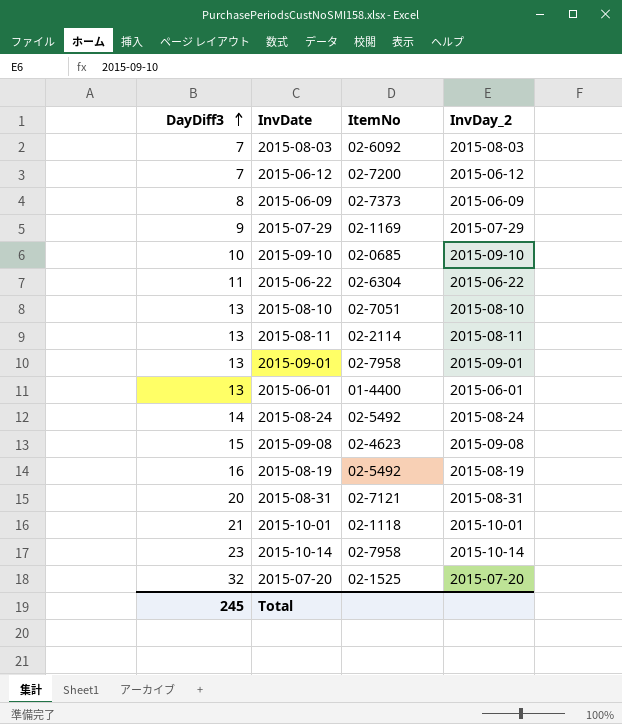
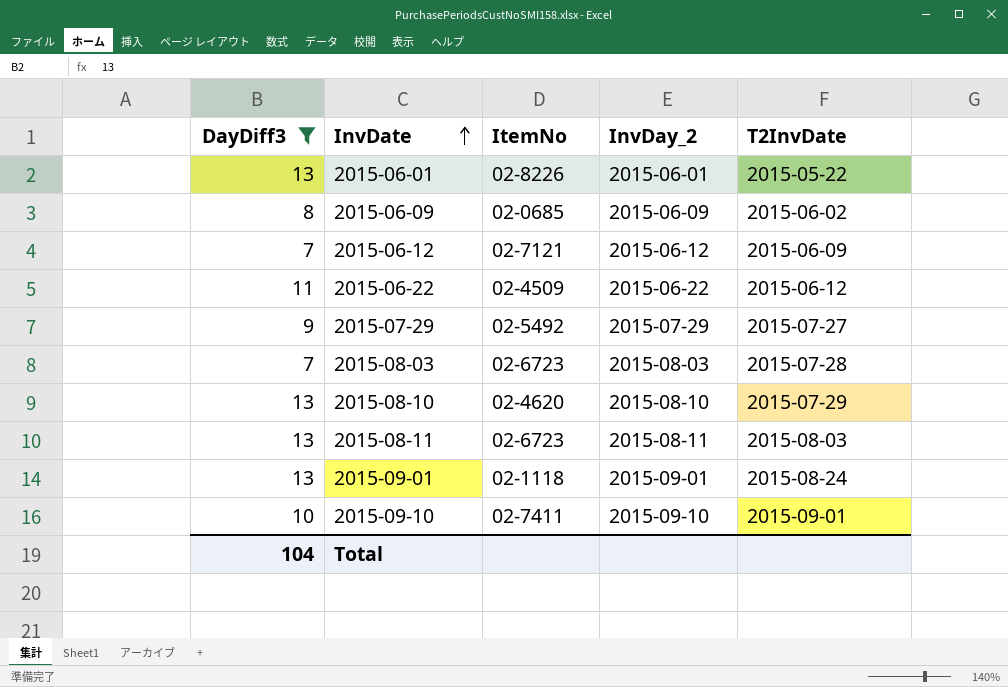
filter: none -> DayDiff3 <= 13
row order: DayDiff3 ascending -> InvDate ascending
column T2InvDate | position: none -> 5
2015-06-01 | ItemNo: 01-4400 -> 02-8226
2015-06-09 | ItemNo: 02-7373 -> 02-0685
2015-06-12 | ItemNo: 02-7200 -> 02-7121
2015-06-22 | ItemNo: 02-6304 -> 02-4509
2015-07-29 | ItemNo: 02-1169 -> 02-5492
2015-08-03 | ItemNo: 02-6092 -> 02-6723
2015-08-10 | ItemNo: 02-7051 -> 02-4620
2015-08-11 | ItemNo: 02-2114 -> 02-6723
2015-09-01 | ItemNo: 02-7958 -> 02-1118
2015-09-10 | ItemNo: 02-0685 -> 02-7411
Total | DayDiff3: 245 -> 104

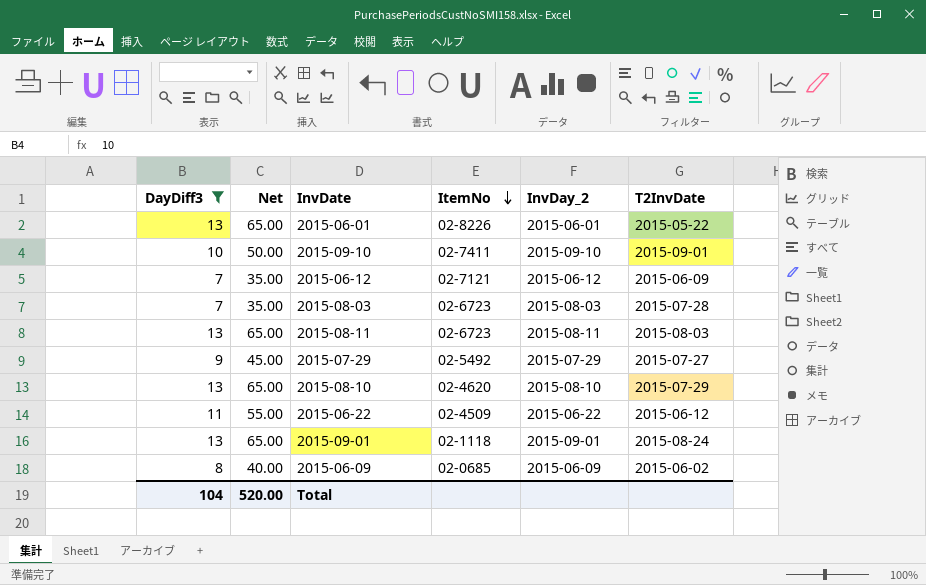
row order: InvDate ascending -> ItemNo descending
column Net | formula: none -> [DayDiff3] * 5

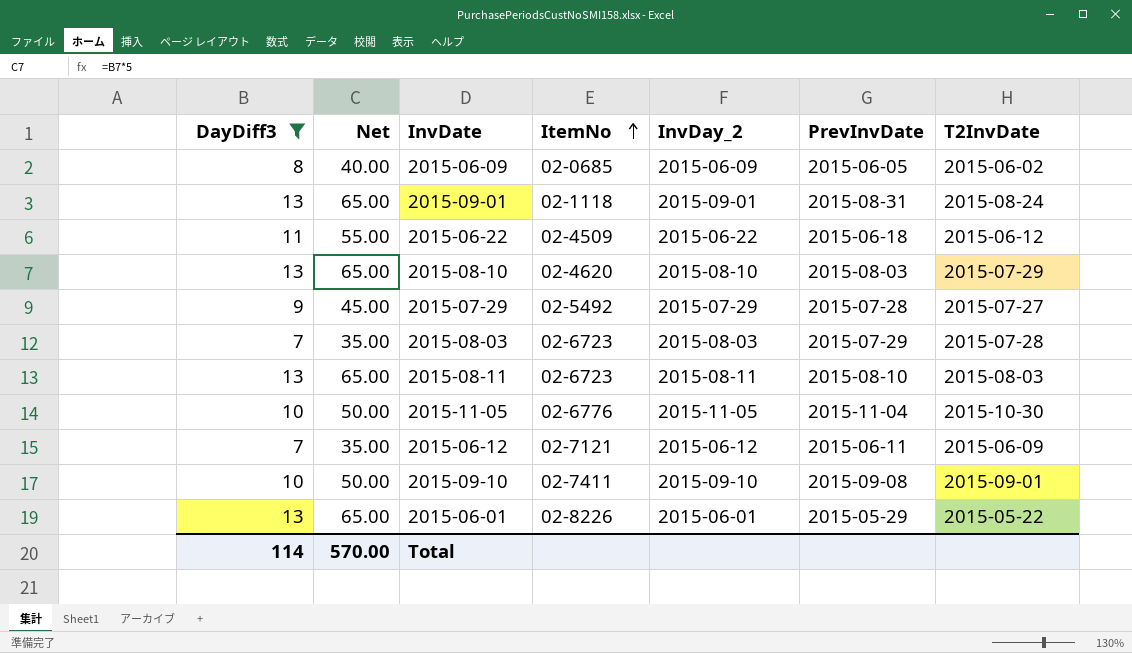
row order: ItemNo descending -> ItemNo ascending
column PrevInvDate | position: none -> 6
row 2015-11-05: none -> 10 | 50.00 | 02-6776 | 2015-11-05 | 2015-11-04 | 2015-10-30
Total | DayDiff3: 104 -> 114
Total | Net: 520.00 -> 570.00

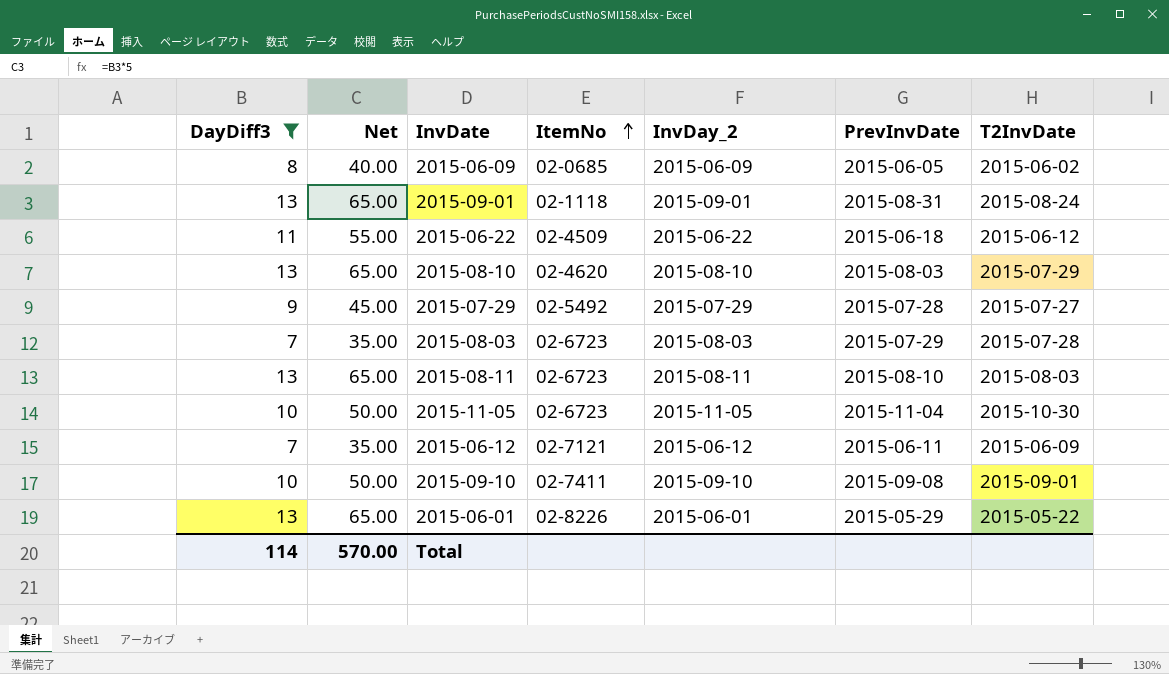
2015-11-05 | ItemNo: 02-6776 -> 02-6723

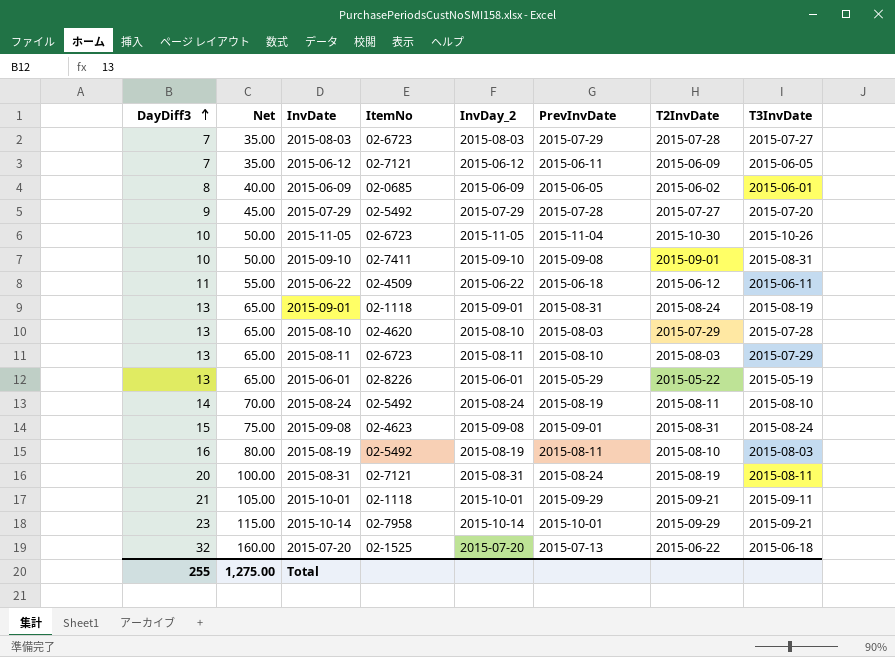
filter: DayDiff3 <= 13 -> none
row order: ItemNo ascending -> DayDiff3 ascending
column T3InvDate | position: none -> 8
Total | DayDiff3: 114 -> 255
Total | Net: 570.00 -> 1,275.00

